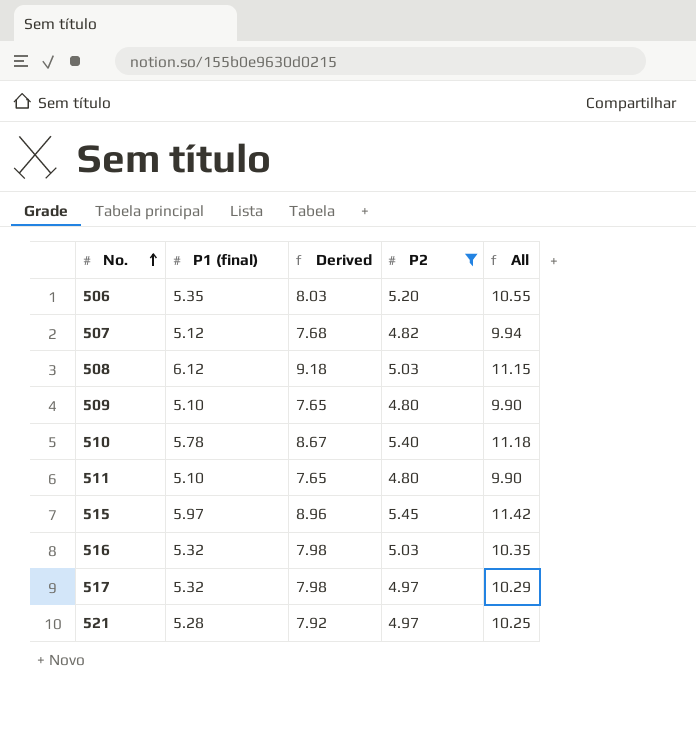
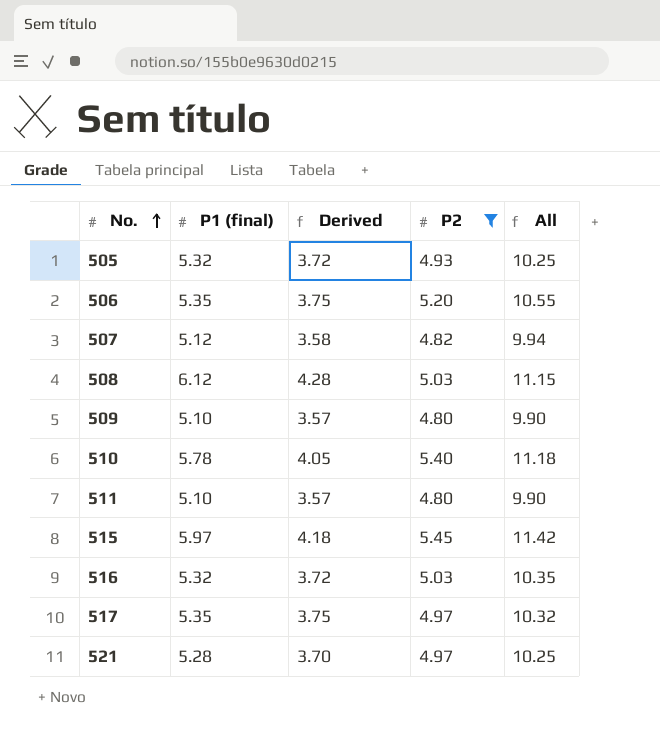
column Derived | formula: [P1 (final)] * 1.5 -> [P1 (final)] * 0.7
row 505: none -> 5.32 | 3.72 | 4.93 | 10.25
517 | P1 (final): 5.32 -> 5.35
517 | All: 10.29 -> 10.32

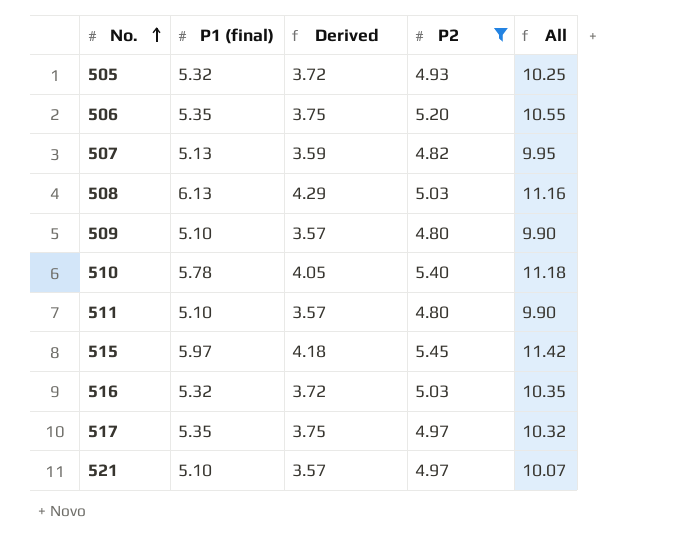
507 | P1 (final): 5.12 -> 5.13
507 | Derived: 3.58 -> 3.59
507 | All: 9.94 -> 9.95
508 | P1 (final): 6.12 -> 6.13
508 | Derived: 4.28 -> 4.29
508 | All: 11.15 -> 11.16
521 | P1 (final): 5.28 -> 5.10
521 | Derived: 3.70 -> 3.57
521 | All: 10.25 -> 10.07

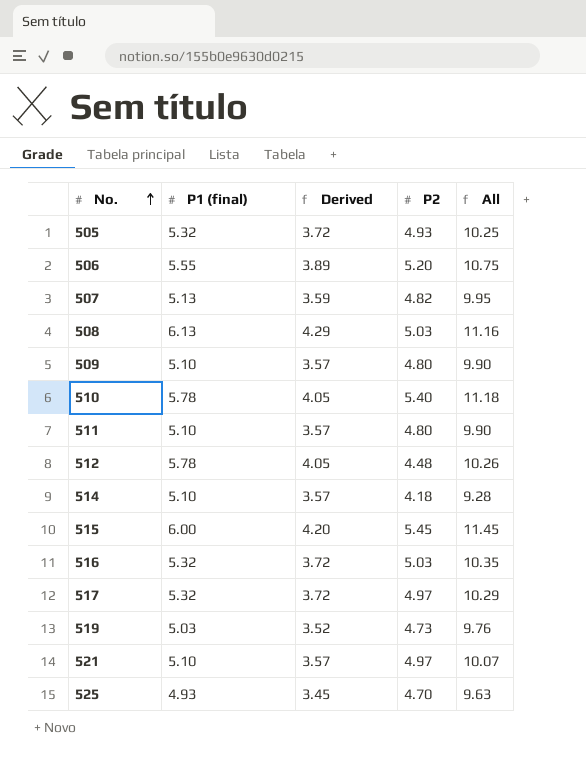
filter: P2 >= 4.80 -> none
506 | P1 (final): 5.35 -> 5.55
506 | Derived: 3.75 -> 3.89
506 | All: 10.55 -> 10.75
515 | P1 (final): 5.97 -> 6.00
515 | Derived: 4.18 -> 4.20
515 | All: 11.42 -> 11.45
517 | P1 (final): 5.35 -> 5.32
517 | Derived: 3.75 -> 3.72
517 | All: 10.32 -> 10.29

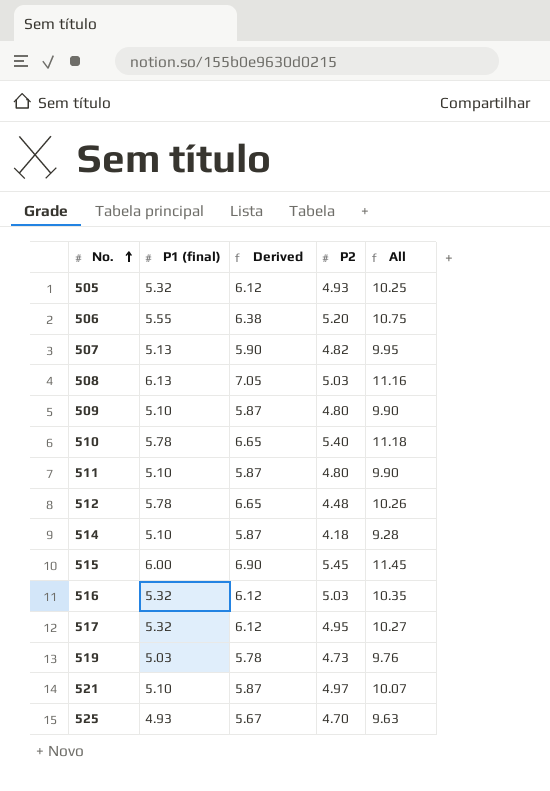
column Derived | formula: [P1 (final)] * 0.7 -> [P1 (final)] * 1.15
517 | P2: 4.97 -> 4.95
517 | All: 10.29 -> 10.27

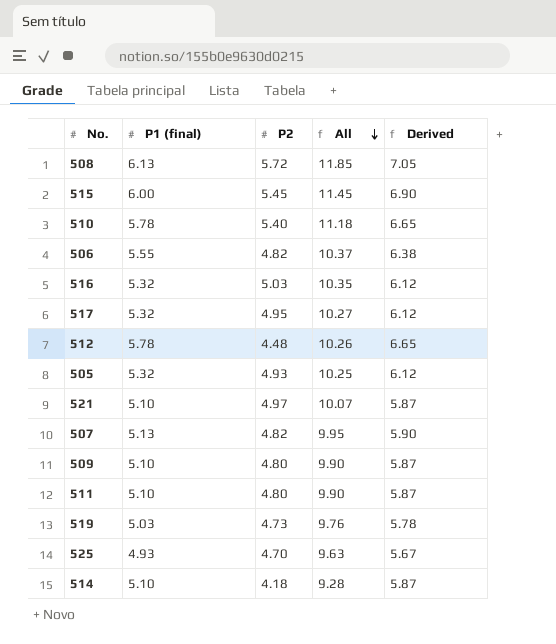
row order: No. ascending -> All descending
column Derived | position: 3 -> 5
508 | P2: 5.03 -> 5.72
508 | All: 11.16 -> 11.85
506 | P2: 5.20 -> 4.82
506 | All: 10.75 -> 10.37

